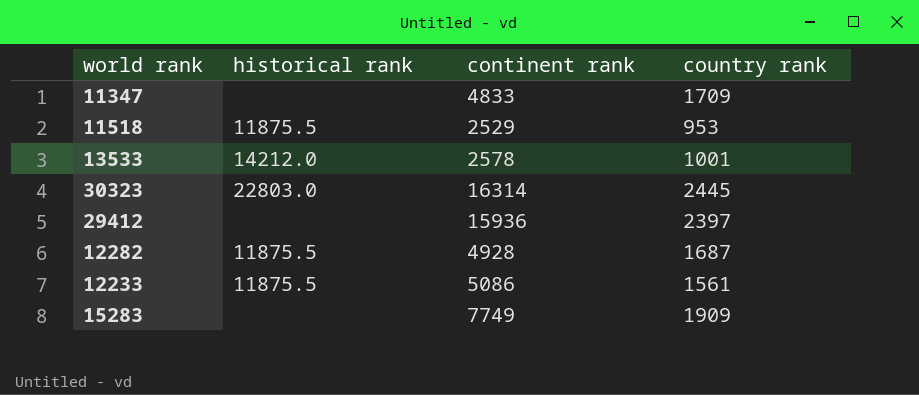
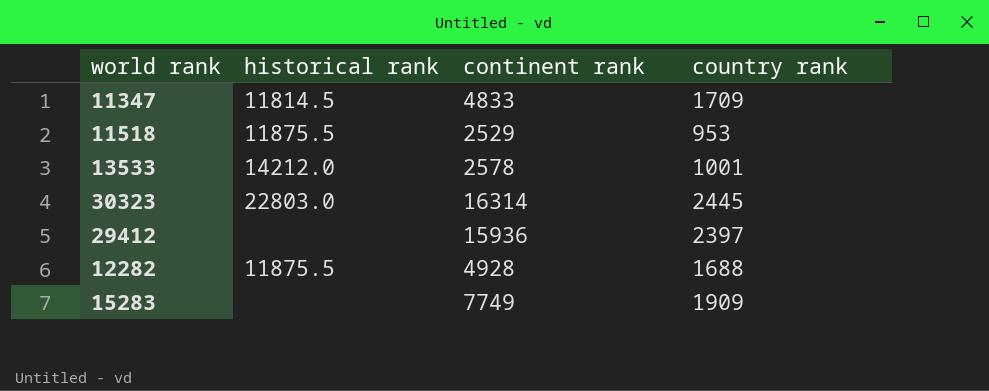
row 12233: 11875.5 | 5086 | 1561 -> none
11347 | historical rank: none -> 11814.5
12282 | country rank: 1687 -> 1688

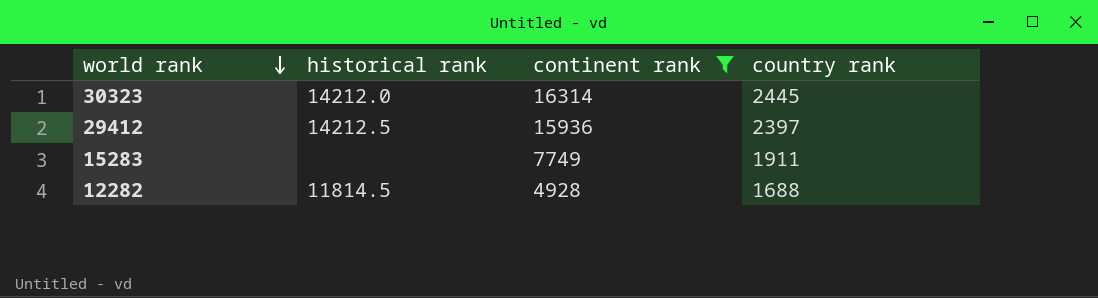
filter: none -> continent rank >= 4928
row order: none -> world rank descending
30323 | historical rank: 22803.0 -> 14212.0
29412 | historical rank: none -> 14212.5
15283 | country rank: 1909 -> 1911
12282 | historical rank: 11875.5 -> 11814.5

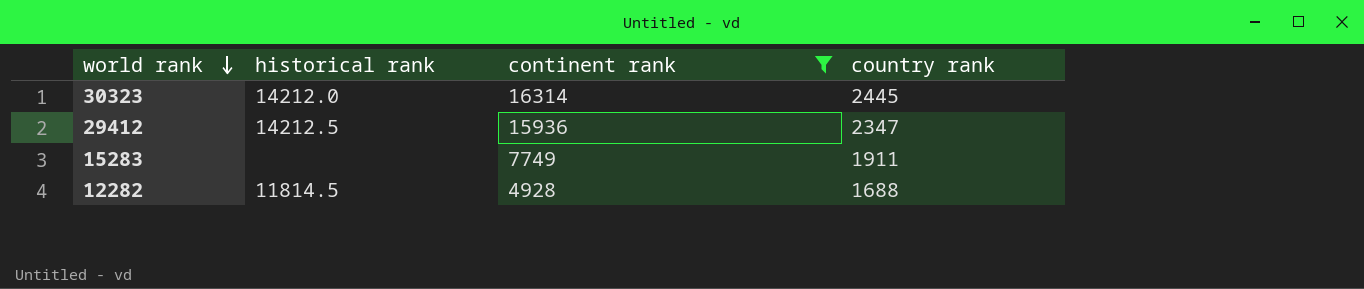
29412 | country rank: 2397 -> 2347

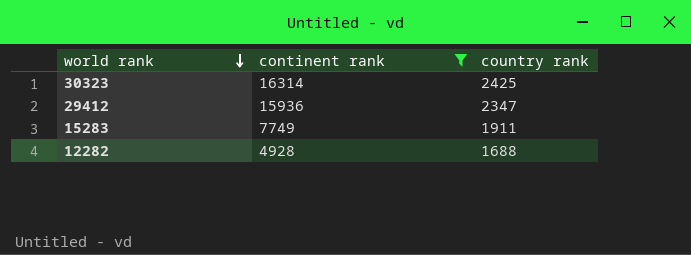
column historical rank | position: 2 -> none
30323 | country rank: 2445 -> 2425

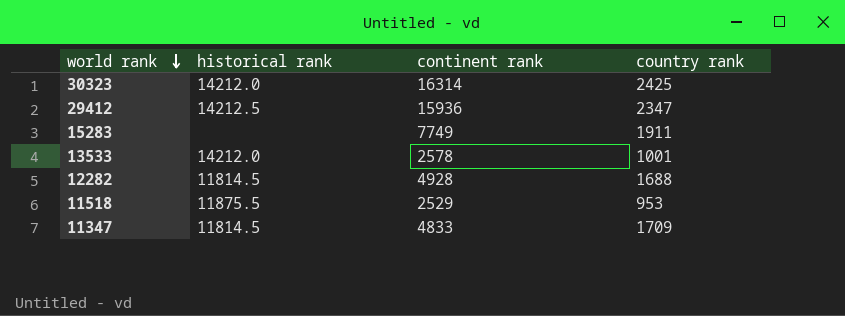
filter: continent rank >= 4928 -> none
column historical rank | position: none -> 2

